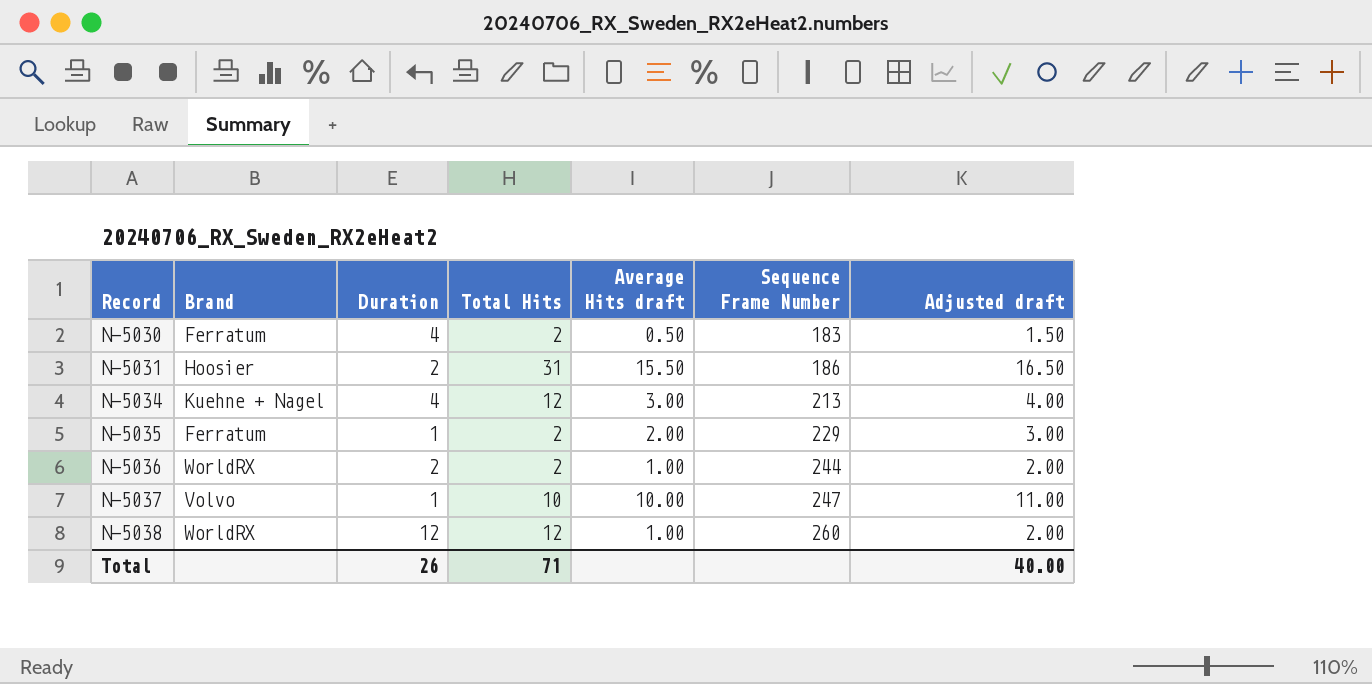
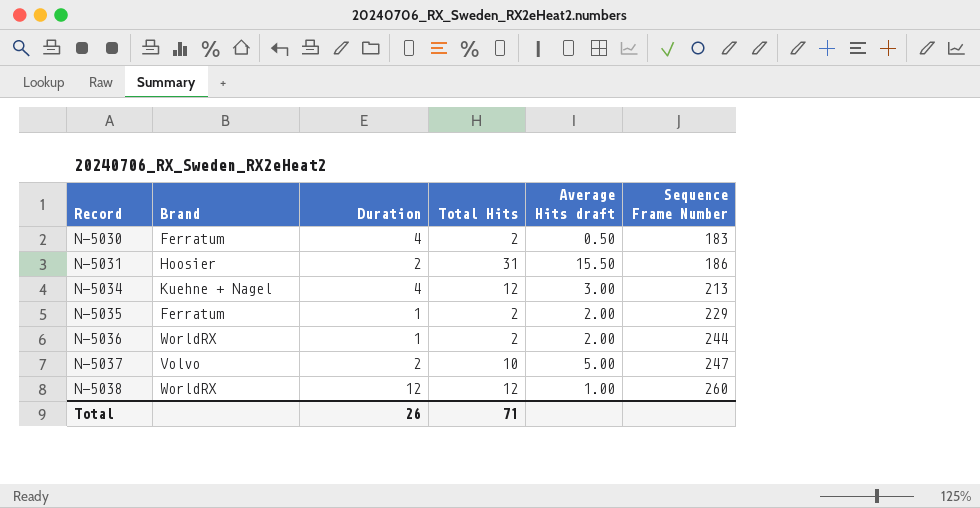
column Adjusted draft | formula: [Average Hits draft] + 1 -> none
N-5036 | Duration: 2 -> 1
N-5036 | Average Hits draft: 1.00 -> 2.00
N-5037 | Duration: 1 -> 2
N-5037 | Average Hits draft: 10.00 -> 5.00

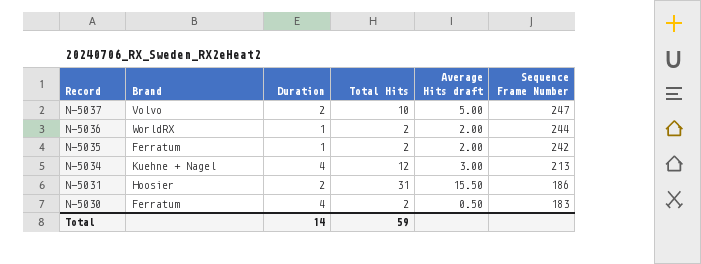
row order: Record ascending -> Record descending
row N-5038: WorldRX | 12 | 12 | 1.00 | 260 -> none
N-5035 | Sequence Frame Number: 229 -> 242
Total | Duration: 26 -> 14
Total | Total Hits: 71 -> 59

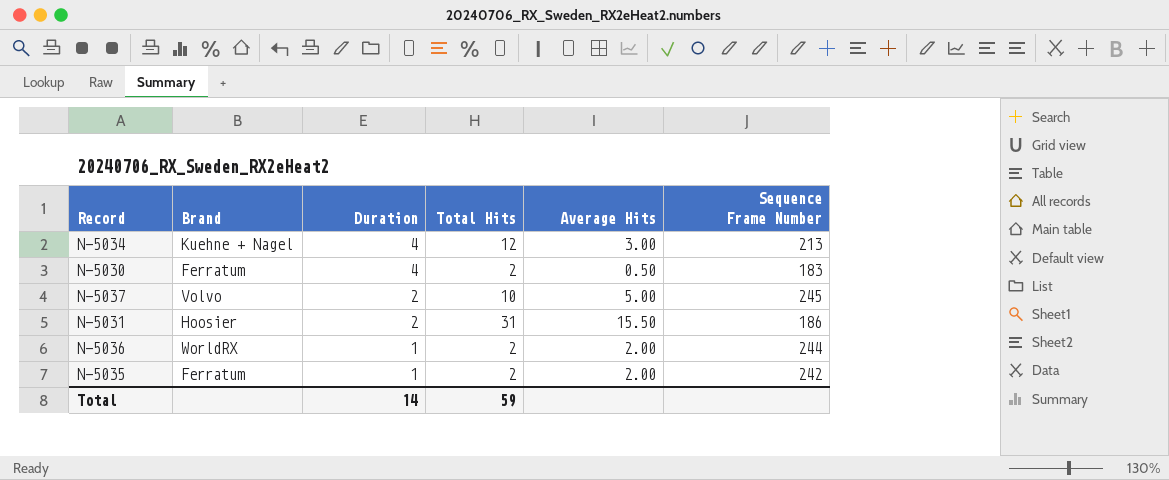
row order: Record descending -> Duration descending
column name: Average Hits draft -> Average Hits
N-5037 | Sequence Frame Number: 247 -> 245

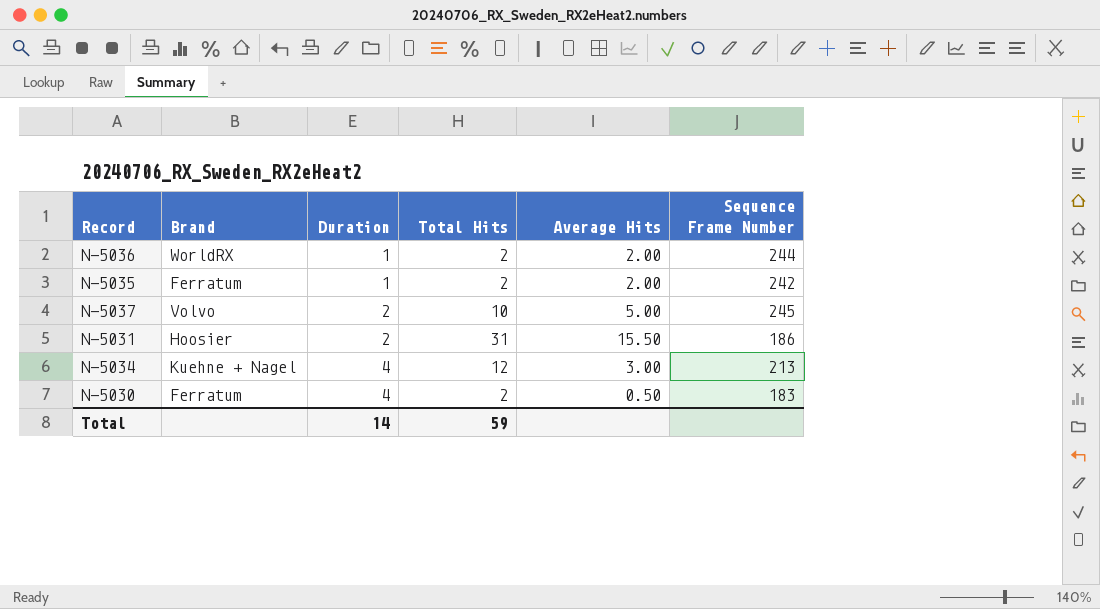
row order: Duration descending -> Duration ascending

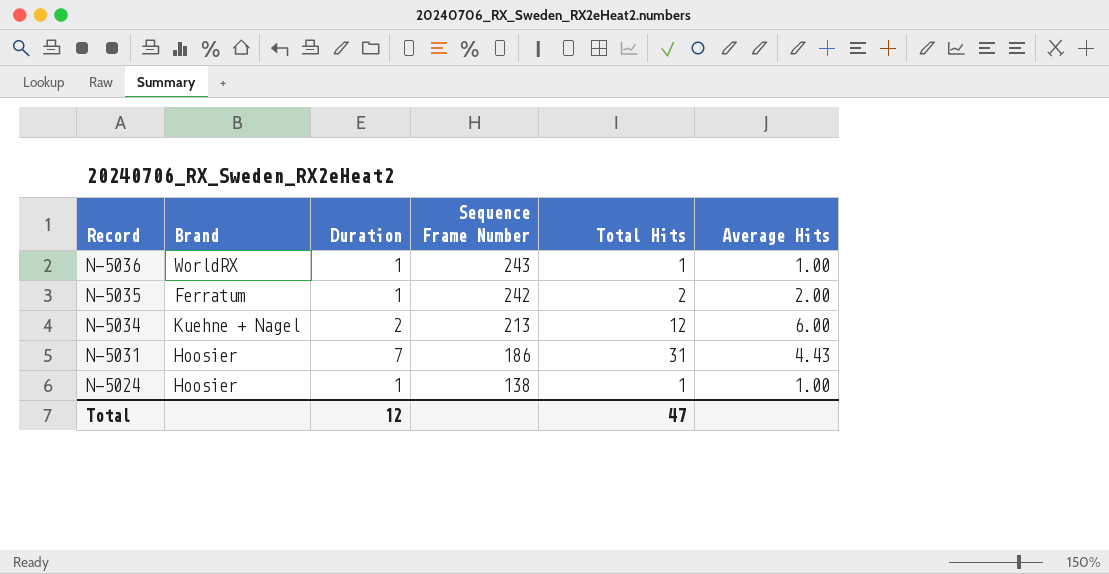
row order: Duration ascending -> Record descending
column Sequence Frame Number | position: 6 -> 4
row N-5037: Volvo | 2 | 10 | 5.00 | 245 -> none
row N-5030: Ferratum | 4 | 2 | 0.50 | 183 -> none
N-5036 | Sequence Frame Number: 244 -> 243
N-5036 | Total Hits: 2 -> 1
N-5036 | Average Hits: 2.00 -> 1.00
N-5034 | Duration: 4 -> 2
N-5034 | Average Hits: 3.00 -> 6.00
N-5031 | Duration: 2 -> 7
N-5031 | Average Hits: 15.50 -> 4.43
row N-5024: none -> Hoosier | 1 | 138 | 1 | 1.00
Total | Duration: 14 -> 12
Total | Total Hits: 59 -> 47

